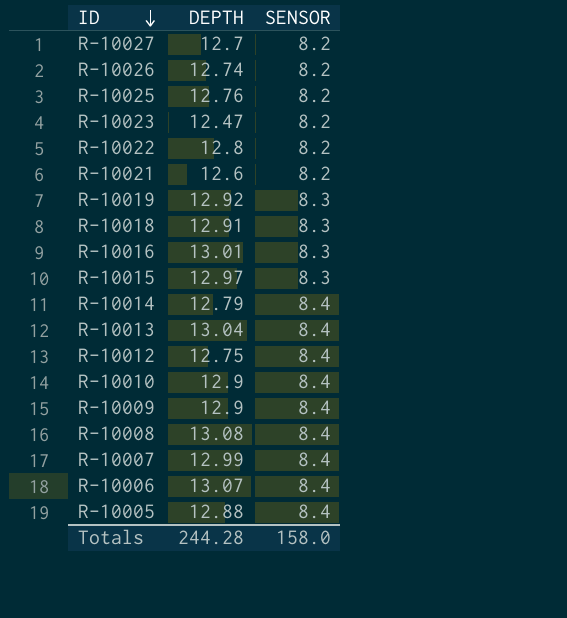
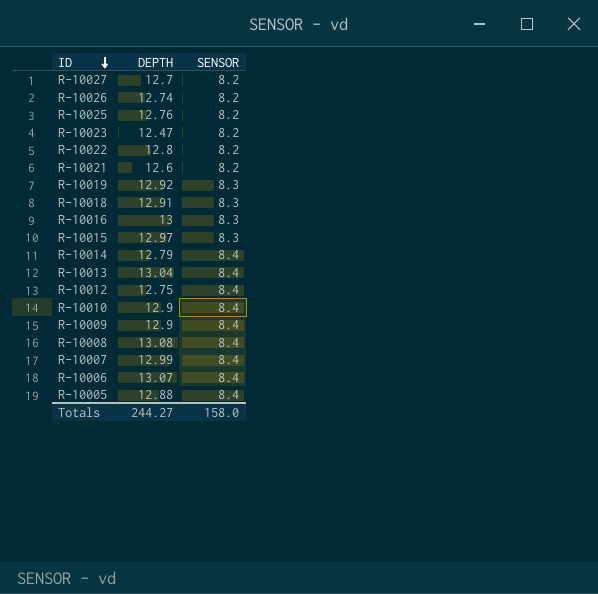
R-10016 | DEPTH: 13.01 -> 13
Totals | DEPTH: 244.28 -> 244.27

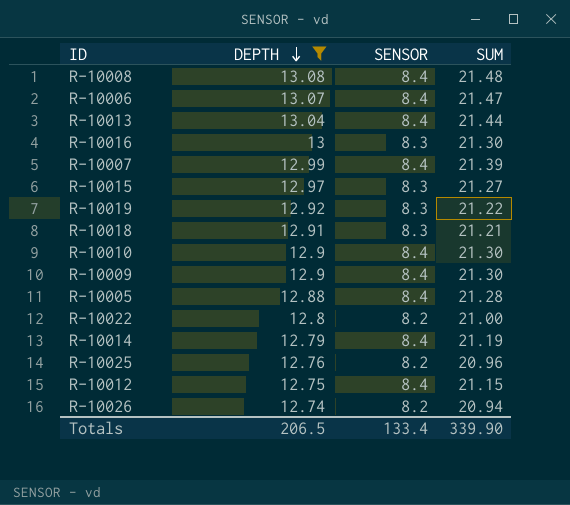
filter: none -> DEPTH >= 12.74
row order: ID descending -> DEPTH descending
column SUM | formula: none -> [DEPTH] + [SENSOR]
Totals | DEPTH: 244.27 -> 206.5
Totals | SENSOR: 158.0 -> 133.4

